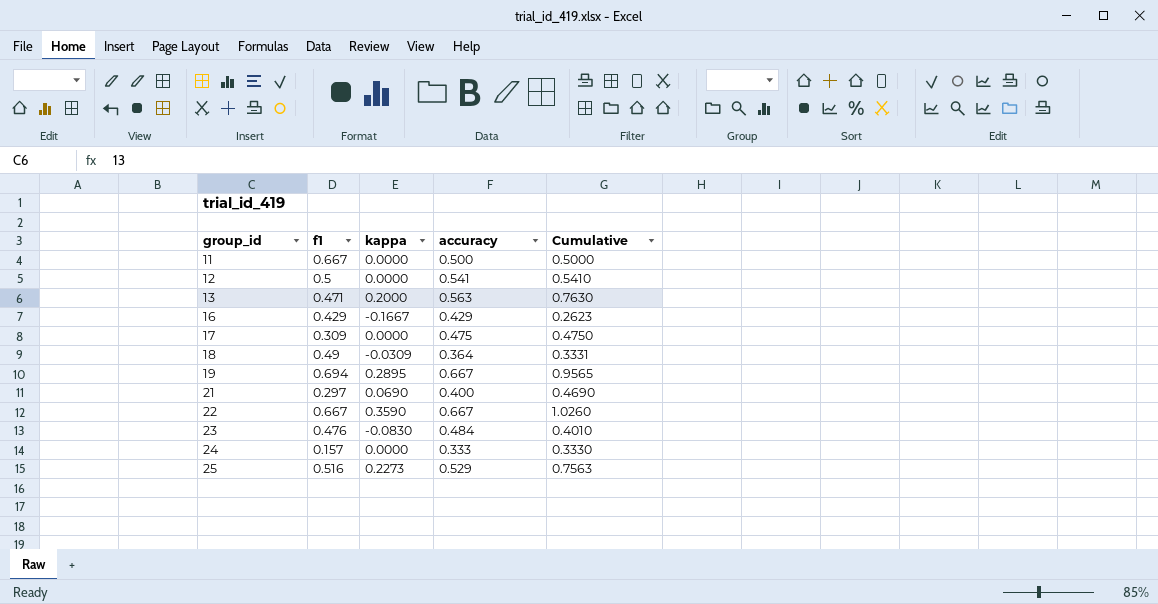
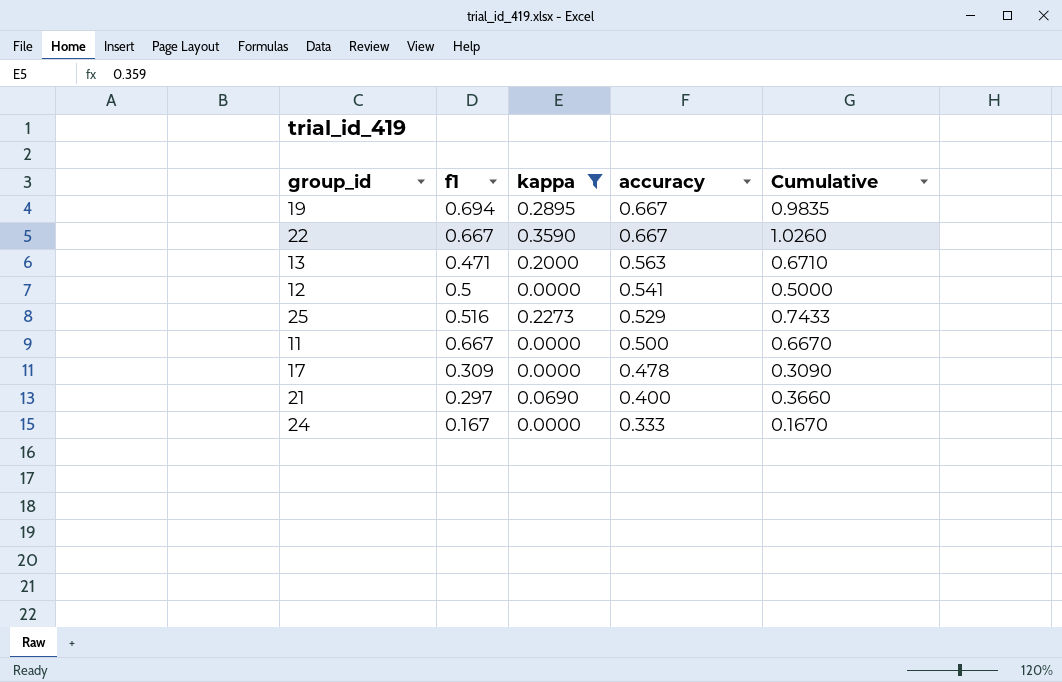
filter: none -> kappa >= 0.0000
row order: group_id ascending -> accuracy descending
column Cumulative | formula: [kappa] + [accuracy] -> [f1] + [kappa]
17 | accuracy: 0.475 -> 0.478
24 | f1: 0.157 -> 0.167

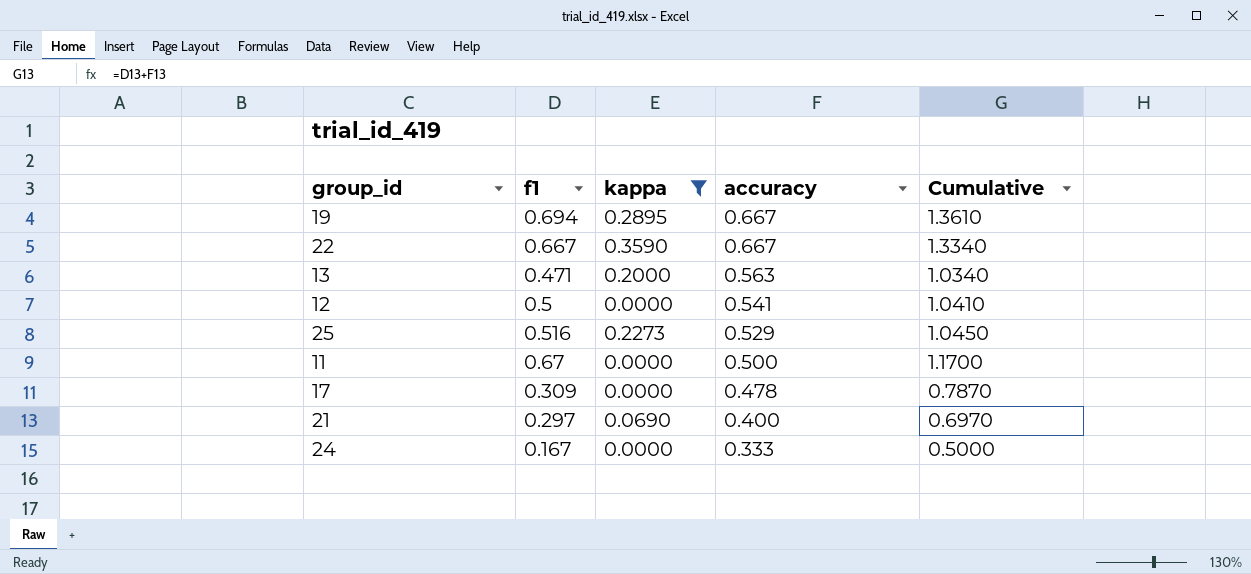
column Cumulative | formula: [f1] + [kappa] -> [f1] + [accuracy]
11 | f1: 0.667 -> 0.67

